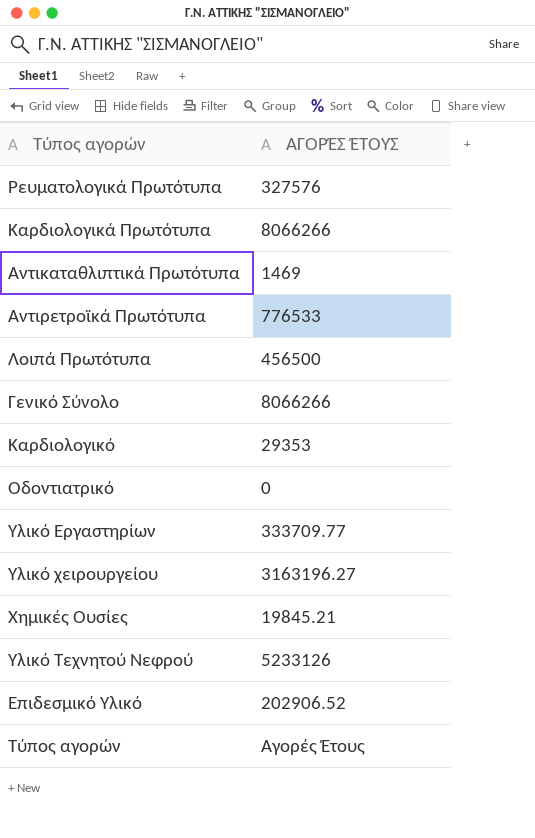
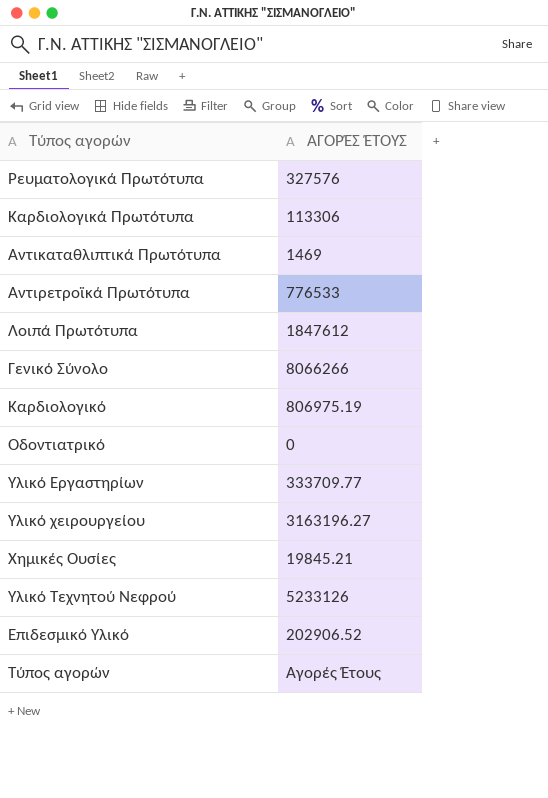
Καρδιολογικά Πρωτότυπα | ΑΓΟΡΈΣ ΈΤΟΥΣ: 8066266 -> 113306
Λοιπά Πρωτότυπα | ΑΓΟΡΈΣ ΈΤΟΥΣ: 456500 -> 1847612
Καρδιολογικό | ΑΓΟΡΈΣ ΈΤΟΥΣ: 29353 -> 806975.19

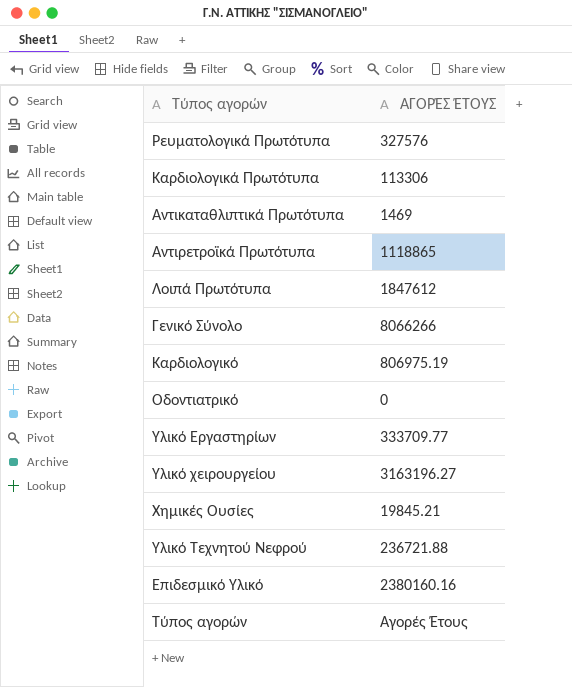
Αντιρετροϊκά Πρωτότυπα | ΑΓΟΡΈΣ ΈΤΟΥΣ: 776533 -> 1118865
Υλικό Τεχνητού Νεφρού | ΑΓΟΡΈΣ ΈΤΟΥΣ: 5233126 -> 236721.88
Επιδεσμικό Υλικό | ΑΓΟΡΈΣ ΈΤΟΥΣ: 202906.52 -> 2380160.16

